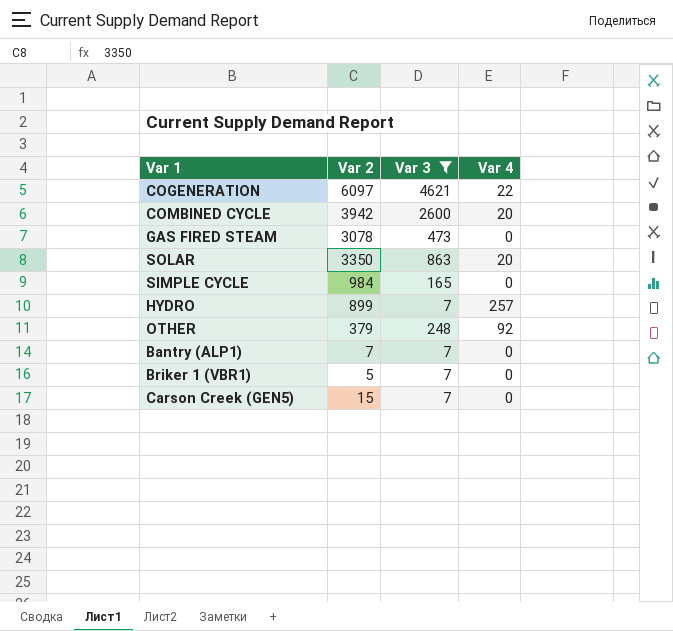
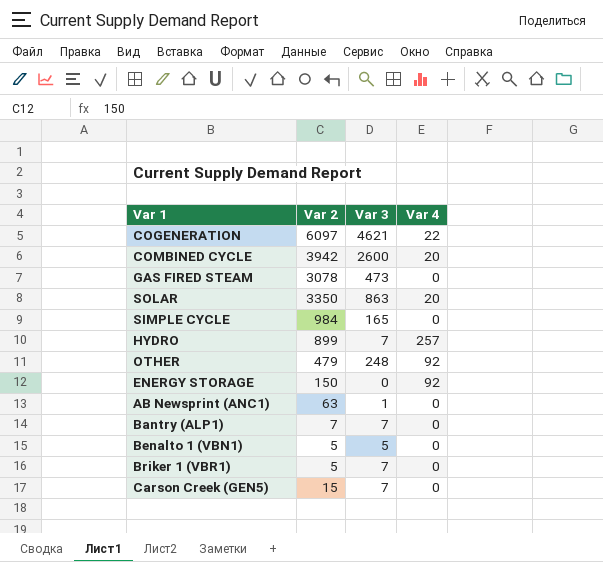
filter: Var 3 >= 7 -> none
OTHER | Var 2: 379 -> 479

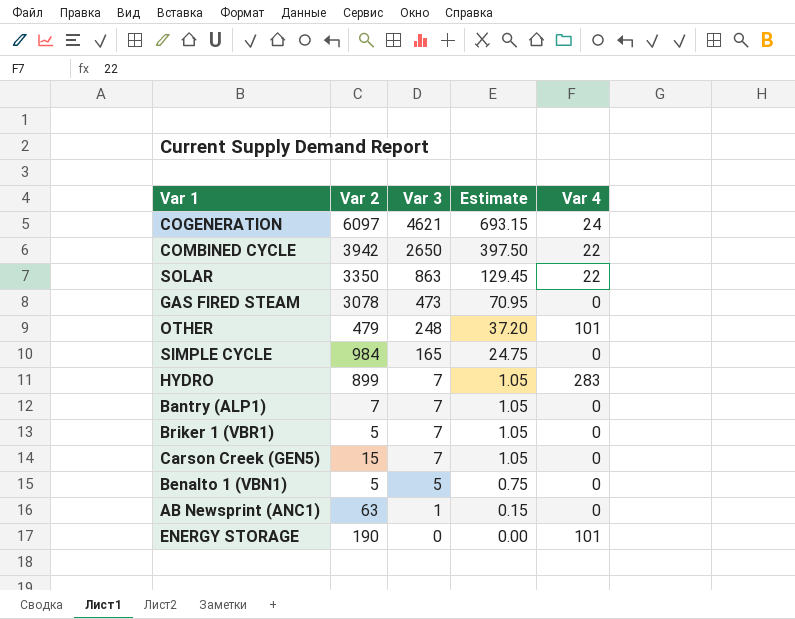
row order: none -> Var 3 descending
column Estimate | formula: none -> [Var 3] * 0.15
COGENERATION | Var 4: 22 -> 24
COMBINED CYCLE | Var 3: 2600 -> 2650
COMBINED CYCLE | Var 4: 20 -> 22
SOLAR | Var 4: 20 -> 22
OTHER | Var 4: 92 -> 101
HYDRO | Var 4: 257 -> 283
ENERGY STORAGE | Var 2: 150 -> 190
ENERGY STORAGE | Var 4: 92 -> 101

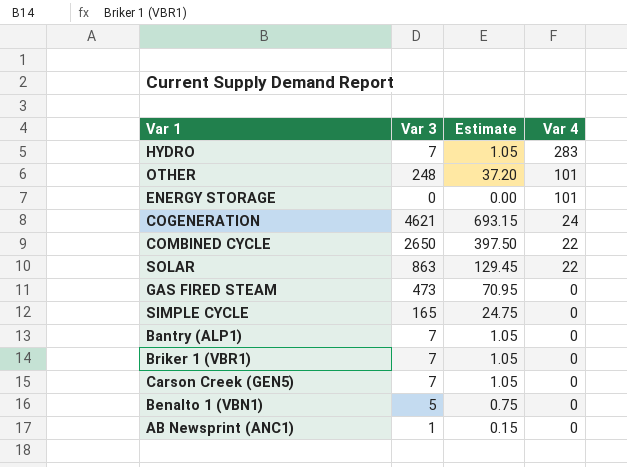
row order: Var 3 descending -> Var 4 descending
column Var 2 | position: 2 -> none

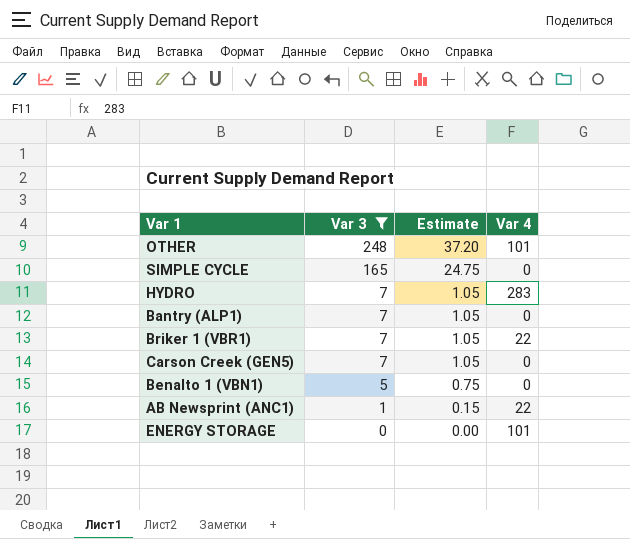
filter: none -> Var 3 <= 248
row order: Var 4 descending -> Var 3 descending
Briker 1 (VBR1) | Var 4: 0 -> 22
AB Newsprint (ANC1) | Var 4: 0 -> 22

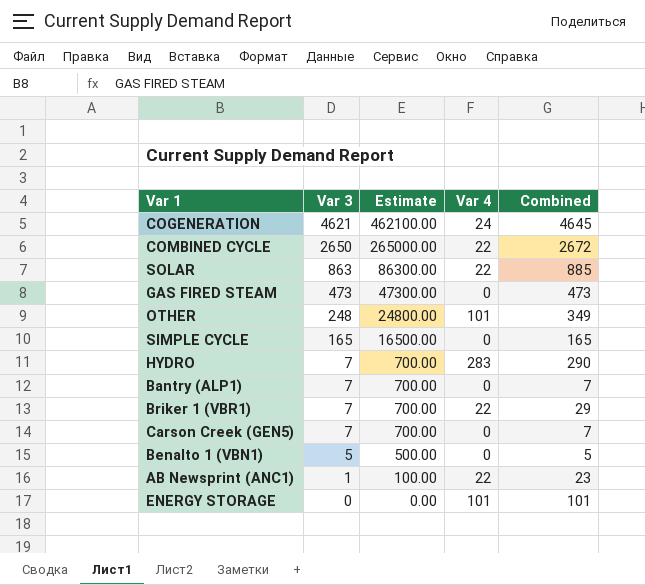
filter: Var 3 <= 248 -> none
column Estimate | formula: [Var 3] * 0.15 -> [Var 3] * 100
column Combined | formula: none -> [Var 3] + [Var 4]

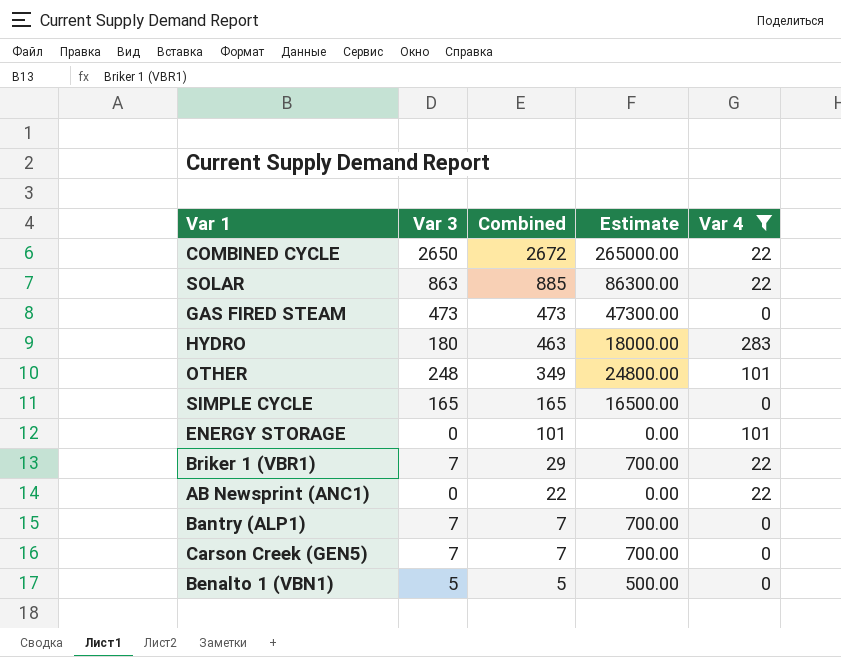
filter: none -> Var 4 != 24
row order: Var 3 descending -> Combined descending
column Combined | position: 5 -> 3
HYDRO | Var 3: 7 -> 180
HYDRO | Combined: 290 -> 463
HYDRO | Estimate: 700.00 -> 18000.00
AB Newsprint (ANC1) | Var 3: 1 -> 0
AB Newsprint (ANC1) | Combined: 23 -> 22
AB Newsprint (ANC1) | Estimate: 100.00 -> 0.00

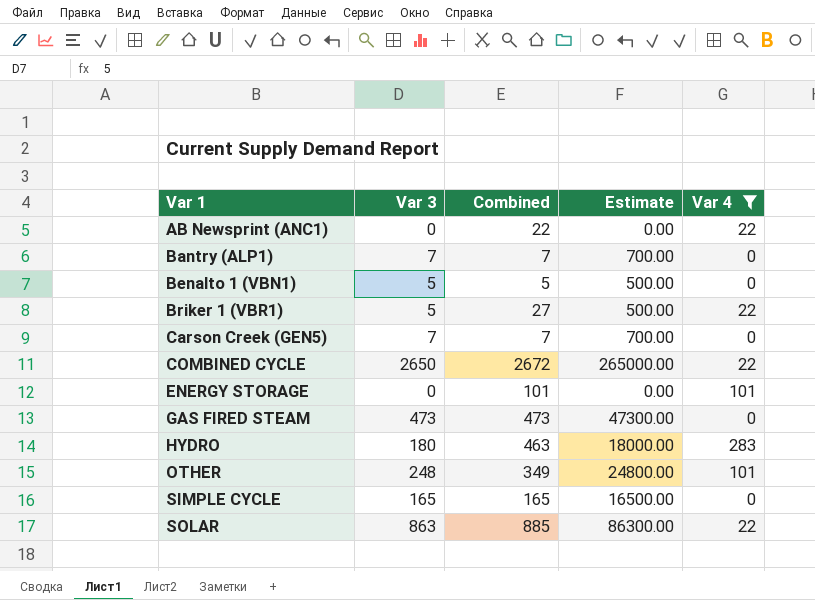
row order: Combined descending -> Var 1 ascending
Briker 1 (VBR1) | Var 3: 7 -> 5
Briker 1 (VBR1) | Combined: 29 -> 27
Briker 1 (VBR1) | Estimate: 700.00 -> 500.00

